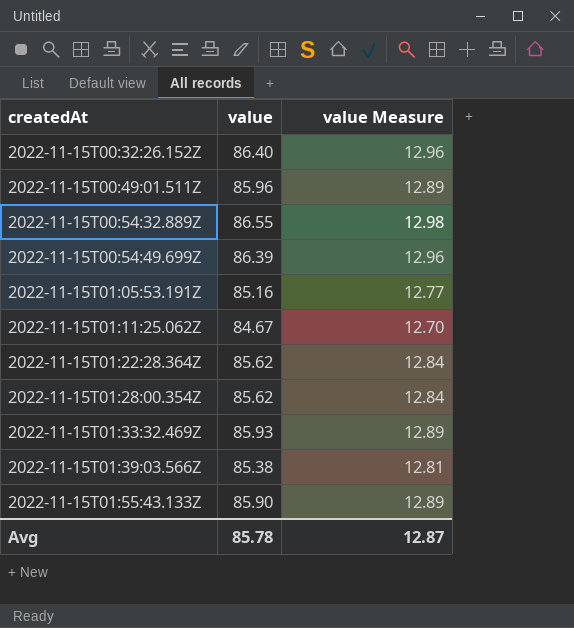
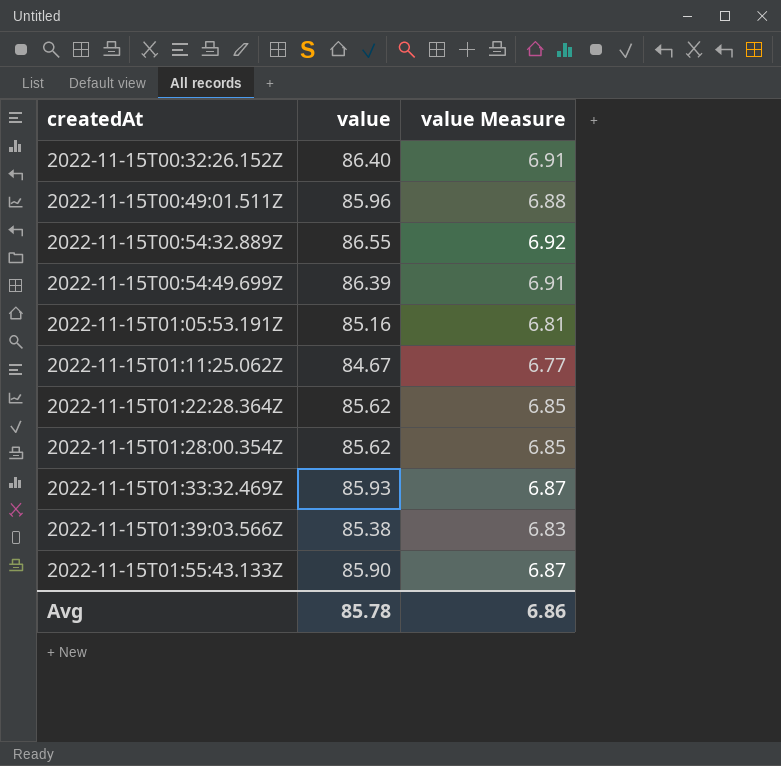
column value Measure | formula: [value] * 0.15 -> [value] * 0.08
Avg | value Measure: 12.87 -> 6.86

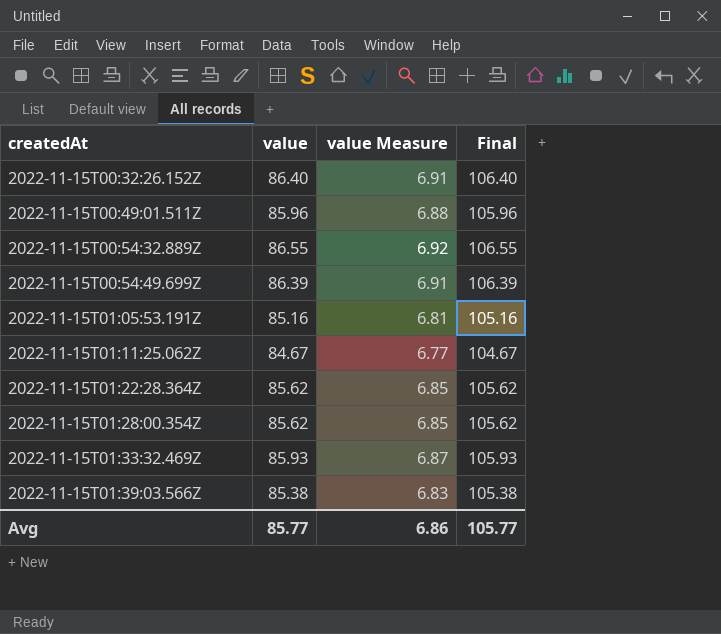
column Final | formula: none -> [value] + 20
row 2022-11-15T01:55:43.133Z: 85.90 | 6.87 -> none
Avg | value: 85.78 -> 85.77

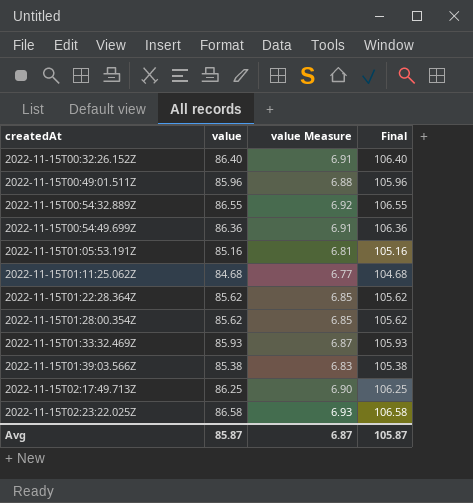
2022-11-15T00:54:49.699Z | value: 86.39 -> 86.36
2022-11-15T00:54:49.699Z | Final: 106.39 -> 106.36
2022-11-15T01:11:25.062Z | value: 84.67 -> 84.68
2022-11-15T01:11:25.062Z | Final: 104.67 -> 104.68
row 2022-11-15T02:17:49.713Z: none -> 86.25 | 6.90 | 106.25
row 2022-11-15T02:23:22.025Z: none -> 86.58 | 6.93 | 106.58
Avg | value: 85.77 -> 85.87
Avg | value Measure: 6.86 -> 6.87
Avg | Final: 105.77 -> 105.87

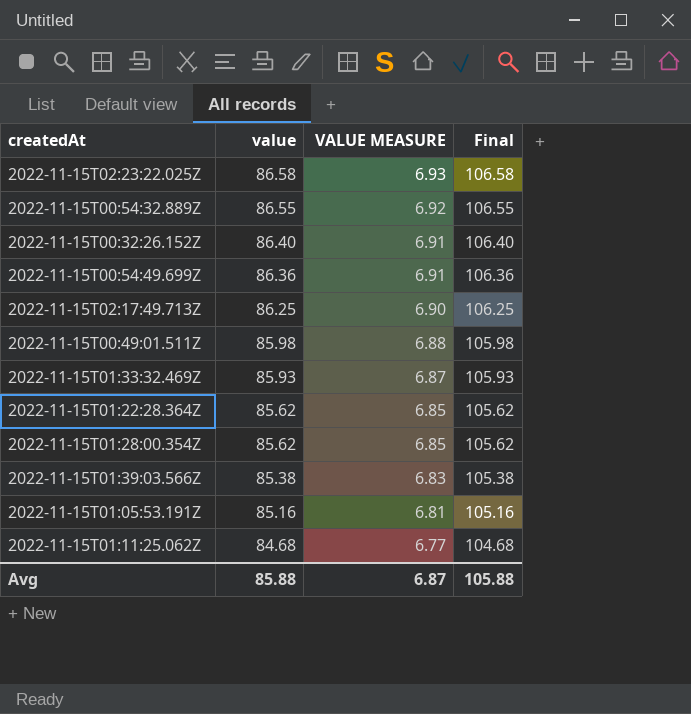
row order: createdAt ascending -> value descending
column name: value Measure -> VALUE MEASURE
2022-11-15T00:49:01.511Z | value: 85.96 -> 85.98
2022-11-15T00:49:01.511Z | Final: 105.96 -> 105.98
Avg | value: 85.87 -> 85.88
Avg | Final: 105.87 -> 105.88

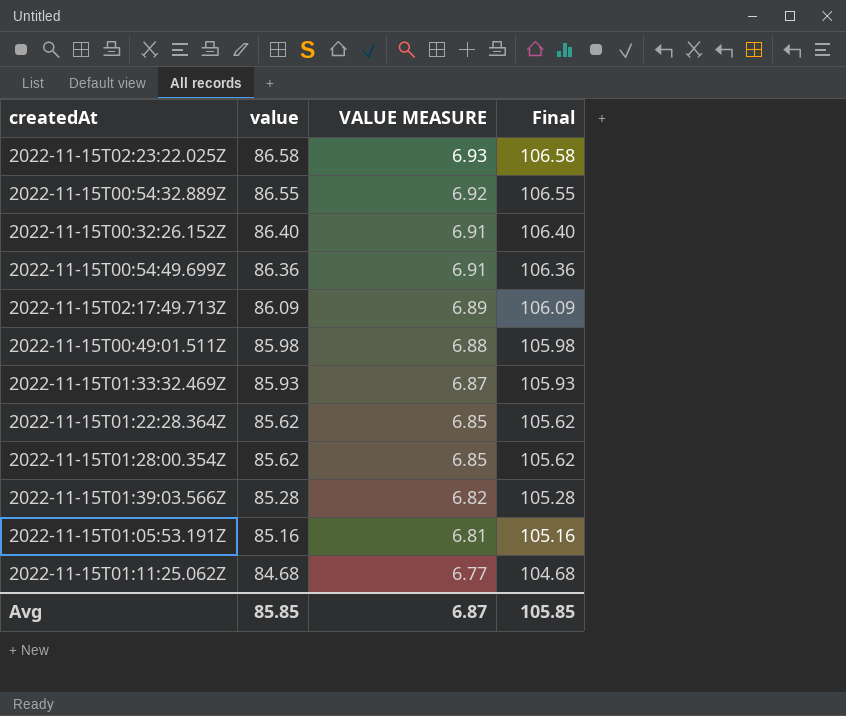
2022-11-15T02:17:49.713Z | value: 86.25 -> 86.09
2022-11-15T02:17:49.713Z | VALUE MEASURE: 6.90 -> 6.89
2022-11-15T02:17:49.713Z | Final: 106.25 -> 106.09
2022-11-15T01:39:03.566Z | value: 85.38 -> 85.28
2022-11-15T01:39:03.566Z | VALUE MEASURE: 6.83 -> 6.82
2022-11-15T01:39:03.566Z | Final: 105.38 -> 105.28
Avg | value: 85.88 -> 85.85
Avg | Final: 105.88 -> 105.85

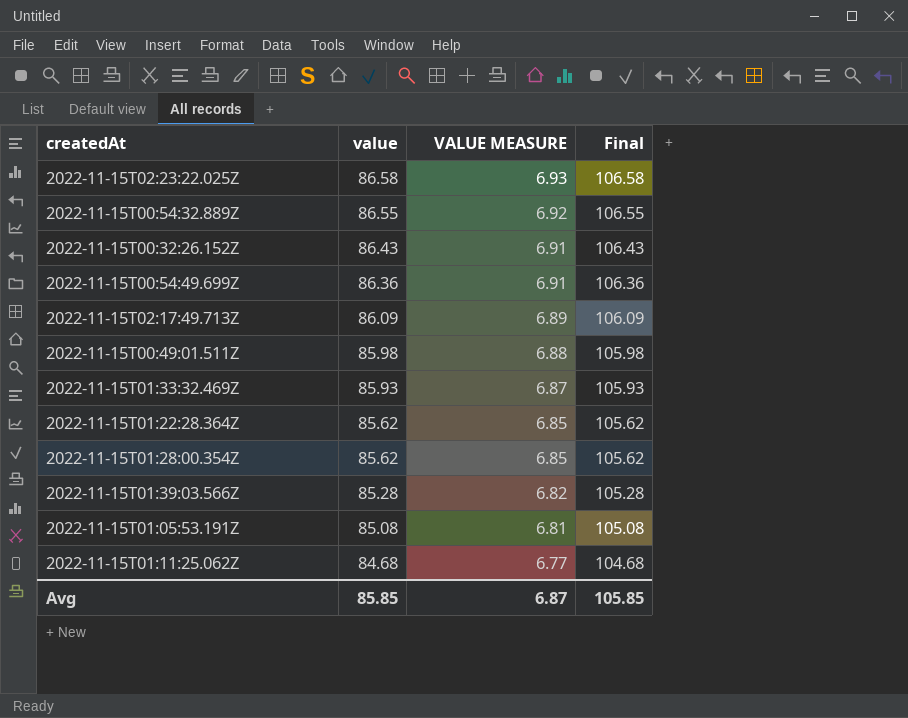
2022-11-15T00:32:26.152Z | value: 86.40 -> 86.43
2022-11-15T00:32:26.152Z | Final: 106.40 -> 106.43
2022-11-15T01:05:53.191Z | value: 85.16 -> 85.08
2022-11-15T01:05:53.191Z | Final: 105.16 -> 105.08

